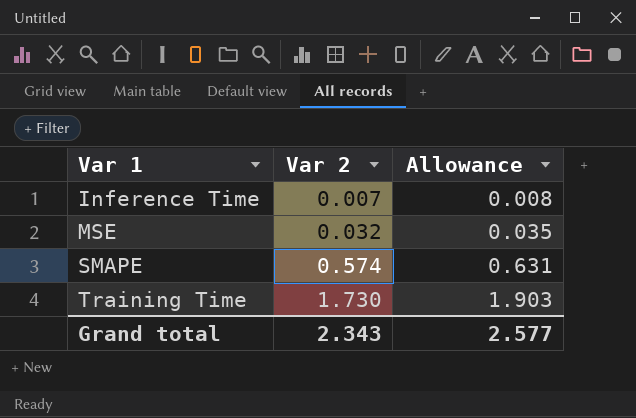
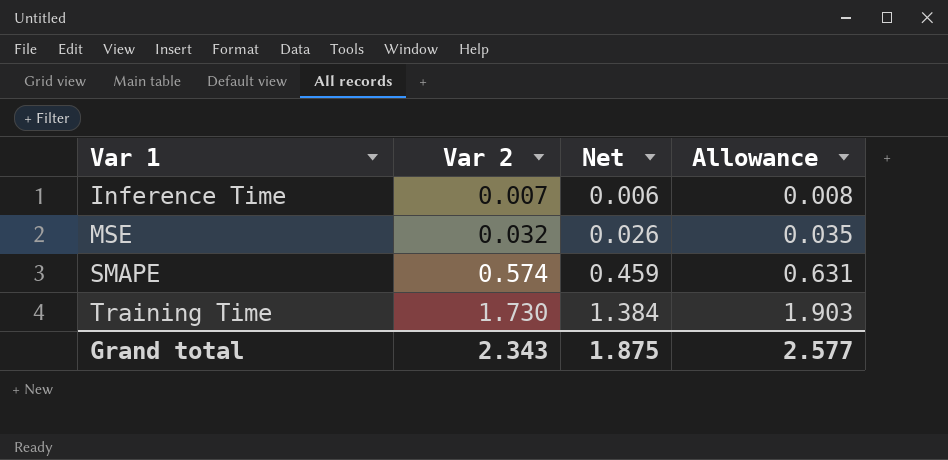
column Net | formula: none -> [Var 2] * 0.8

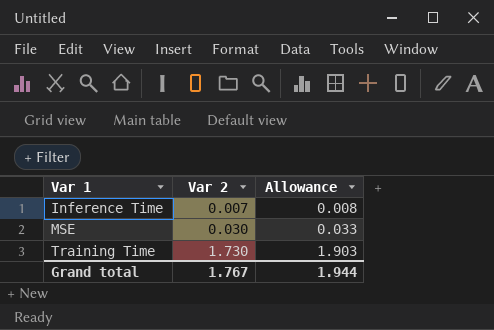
column Net | formula: [Var 2] * 0.8 -> none
row SMAPE: 0.574 | 0.459 | 0.631 -> none
MSE | Var 2: 0.032 -> 0.030
MSE | Allowance: 0.035 -> 0.033
Grand total | Var 2: 2.343 -> 1.767
Grand total | Allowance: 2.577 -> 1.944

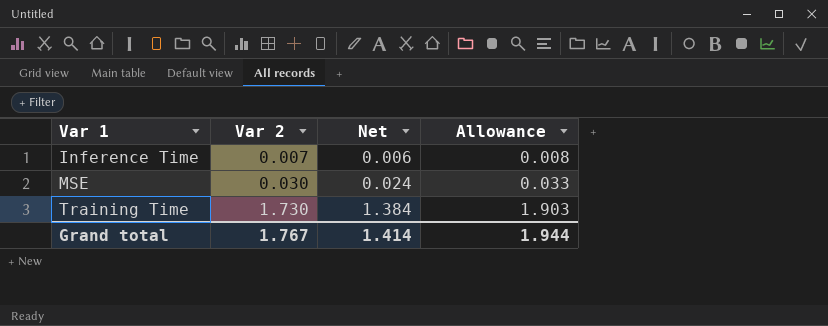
column Net | formula: none -> [Var 2] * 0.8

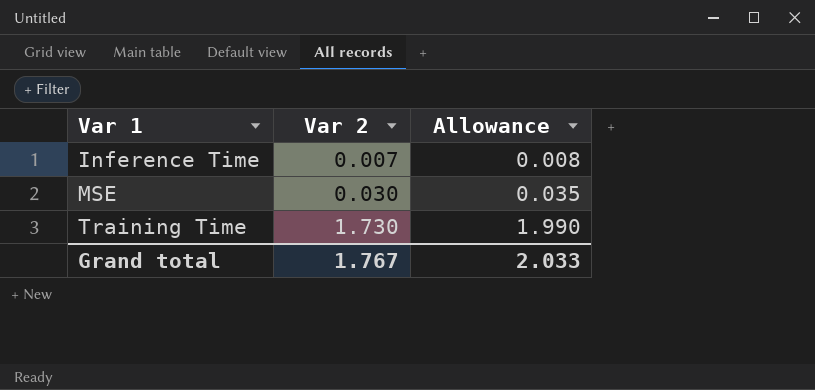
column Net | formula: [Var 2] * 0.8 -> none
column Allowance | formula: [Var 2] * 1.1 -> [Var 2] * 1.15
Grand total | Allowance: 1.944 -> 2.033

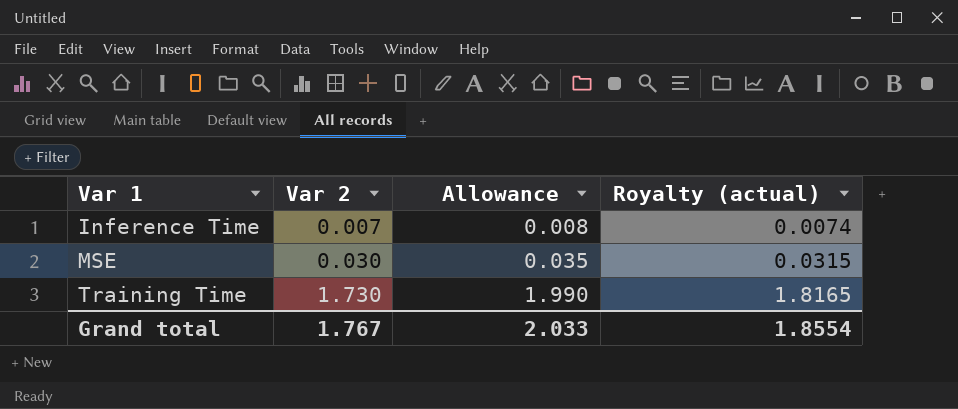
column Royalty (actual) | formula: none -> [Var 2] * 1.05

